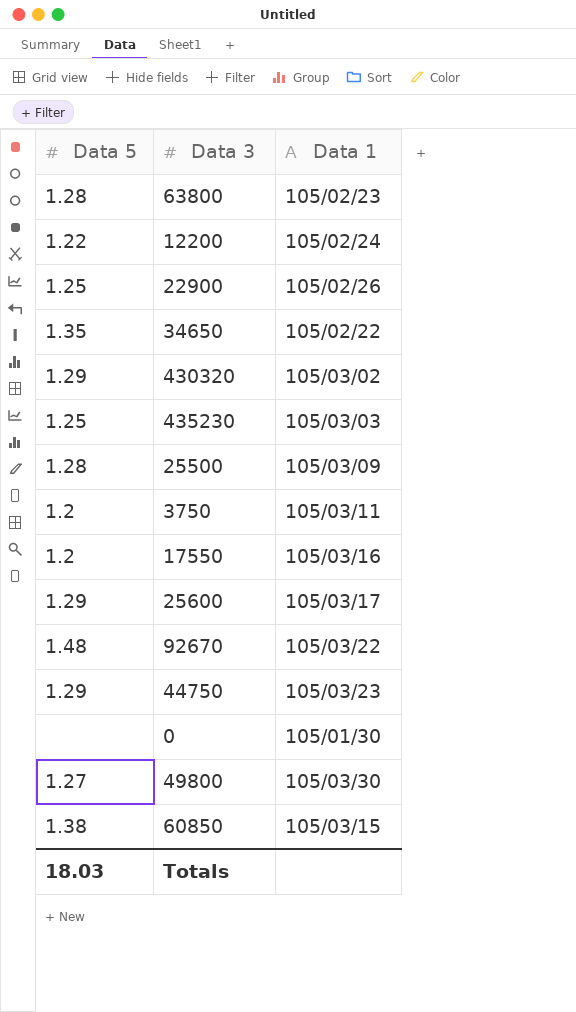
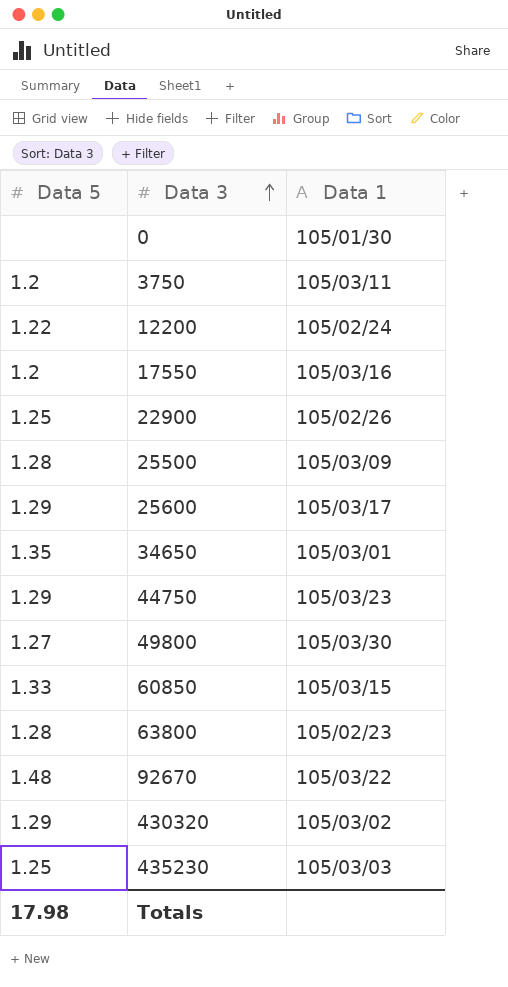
row order: none -> Data 3 ascending
34650 | Data 1: 105/02/22 -> 105/03/01
60850 | Data 5: 1.38 -> 1.33
Totals | Data 5: 18.03 -> 17.98

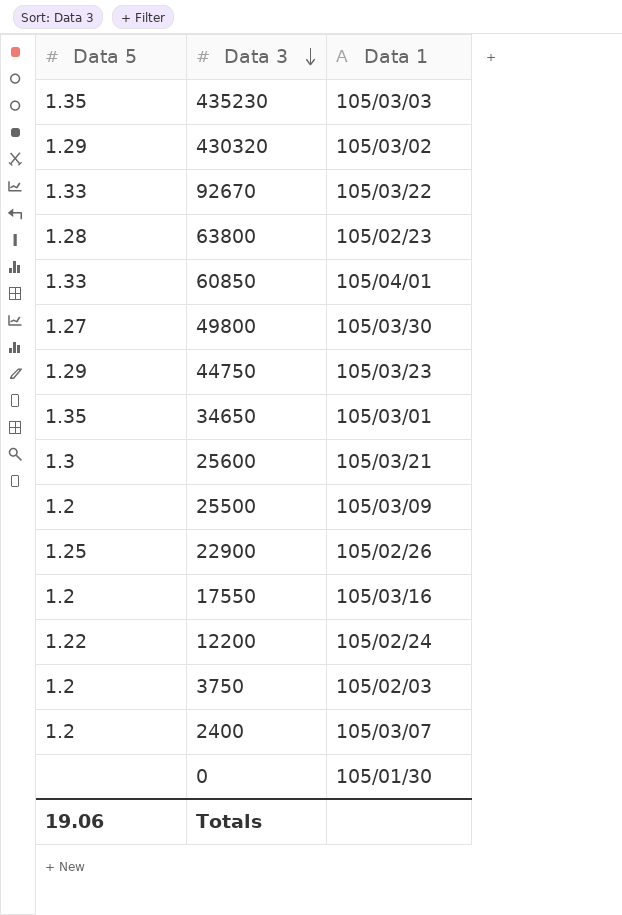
row order: Data 3 ascending -> Data 3 descending
435230 | Data 5: 1.25 -> 1.35
92670 | Data 5: 1.48 -> 1.33
60850 | Data 1: 105/03/15 -> 105/04/01
25600 | Data 5: 1.29 -> 1.3
25600 | Data 1: 105/03/17 -> 105/03/21
25500 | Data 5: 1.28 -> 1.2
3750 | Data 1: 105/03/11 -> 105/02/03
row 2400: none -> 1.2 | 105/03/07
Totals | Data 5: 17.98 -> 19.06

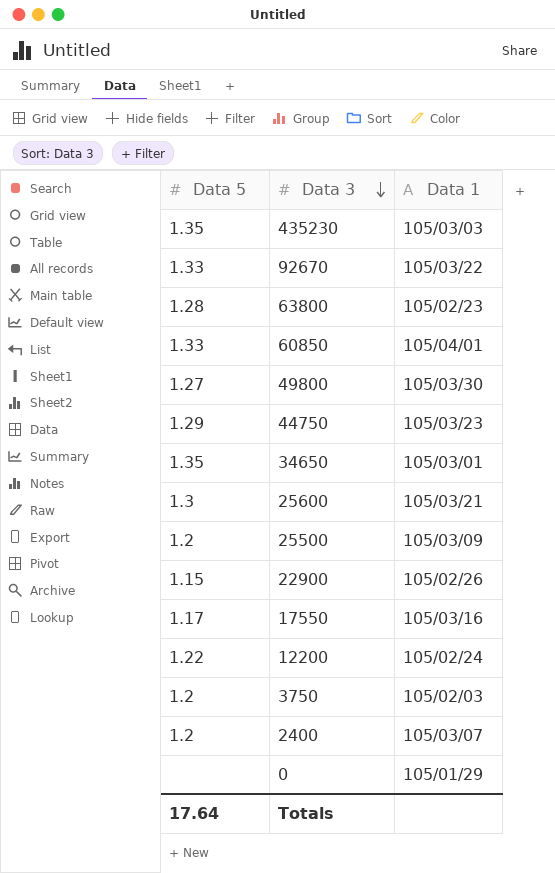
row 430320: 1.29 | 105/03/02 -> none
22900 | Data 5: 1.25 -> 1.15
17550 | Data 5: 1.2 -> 1.17
0 | Data 1: 105/01/30 -> 105/01/29
Totals | Data 5: 19.06 -> 17.64

